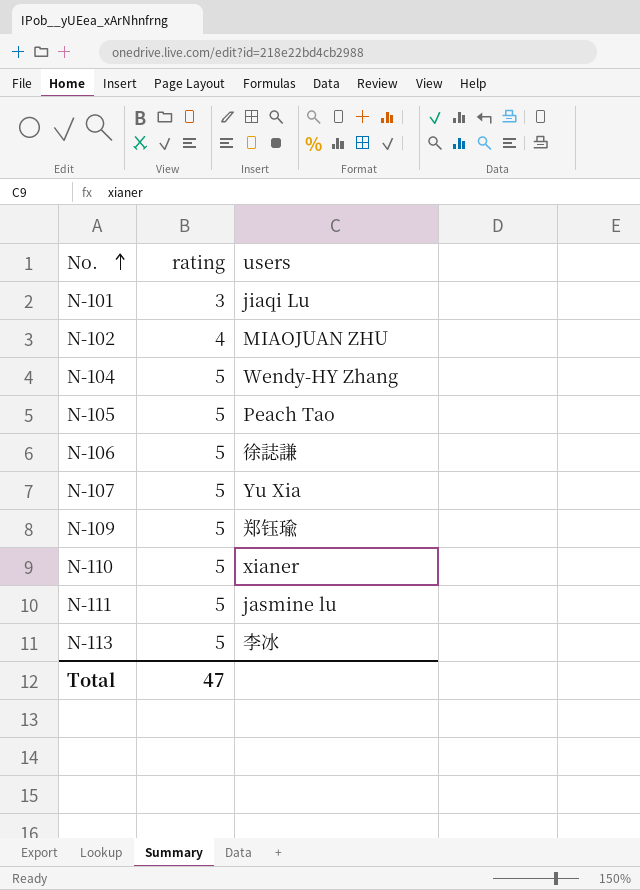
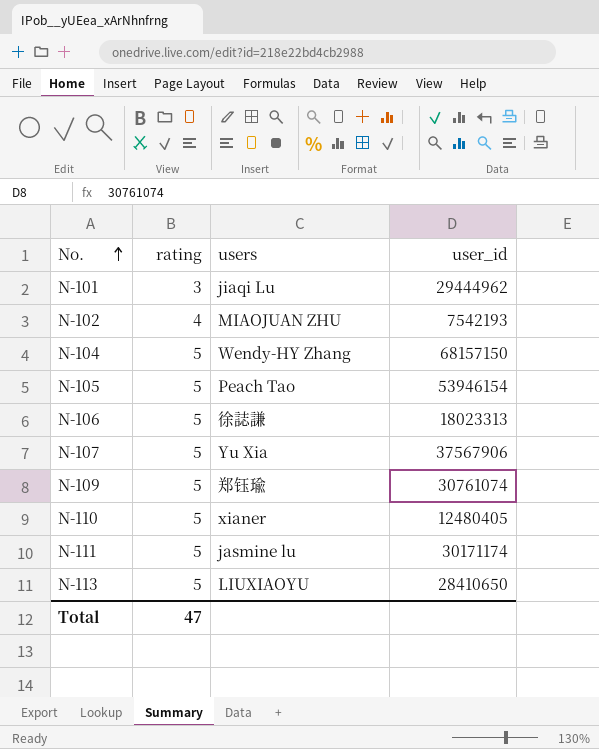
column user_id | position: none -> 4
N-113 | users: 李冰 -> LIUXIAOYU

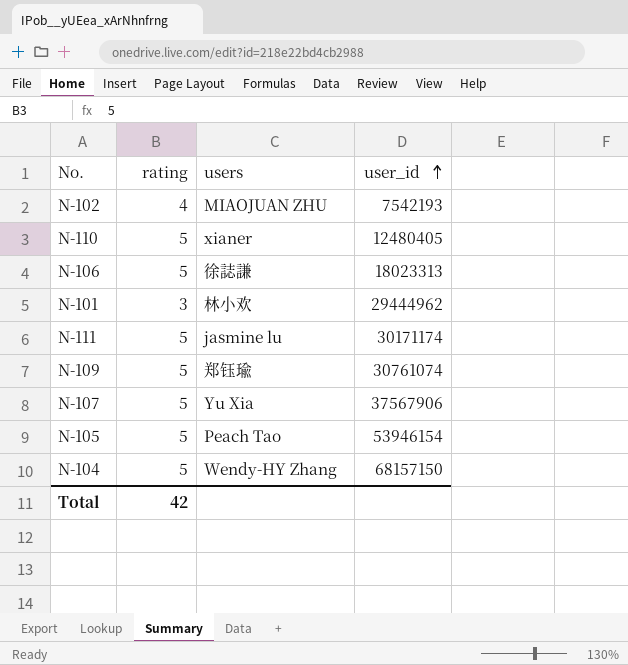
row order: No. ascending -> user_id ascending
row N-113: 5 | LIUXIAOYU | 28410650 -> none
N-101 | users: jiaqi Lu -> 林小欢
Total | rating: 47 -> 42

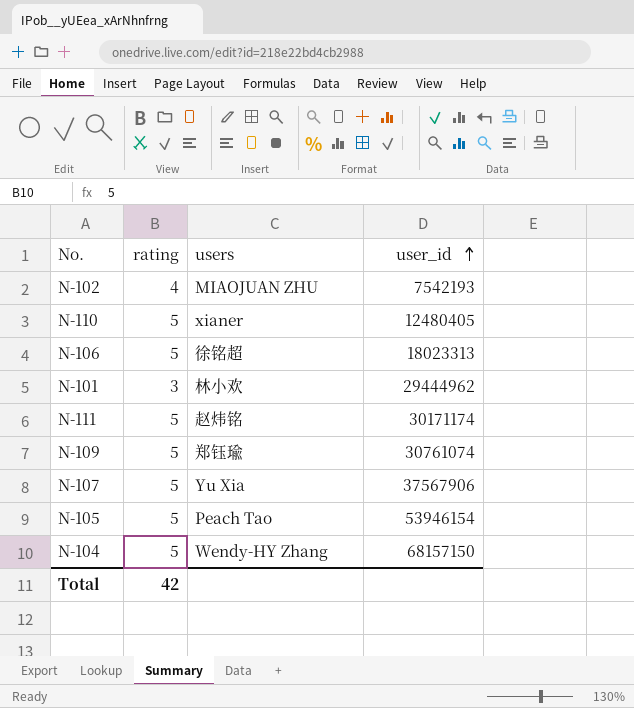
N-106 | users: 徐誌謙 -> 徐铭超
N-111 | users: jasmine lu -> 赵炜铭

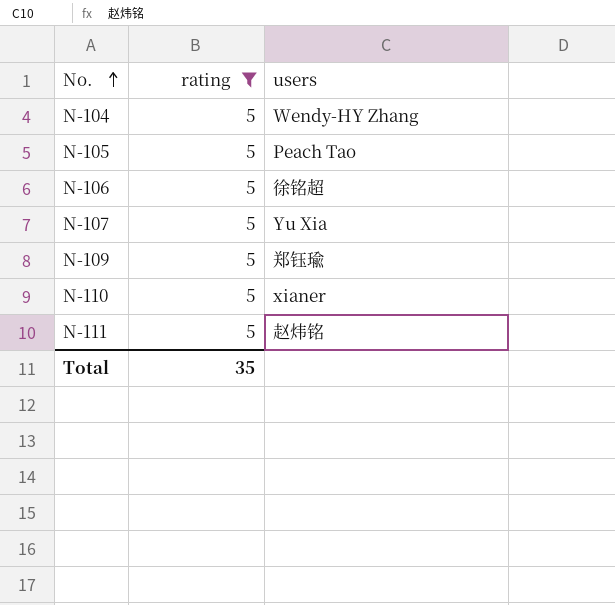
filter: none -> rating = 5
row order: user_id ascending -> No. ascending
column user_id | position: 4 -> none
Total | rating: 42 -> 35

